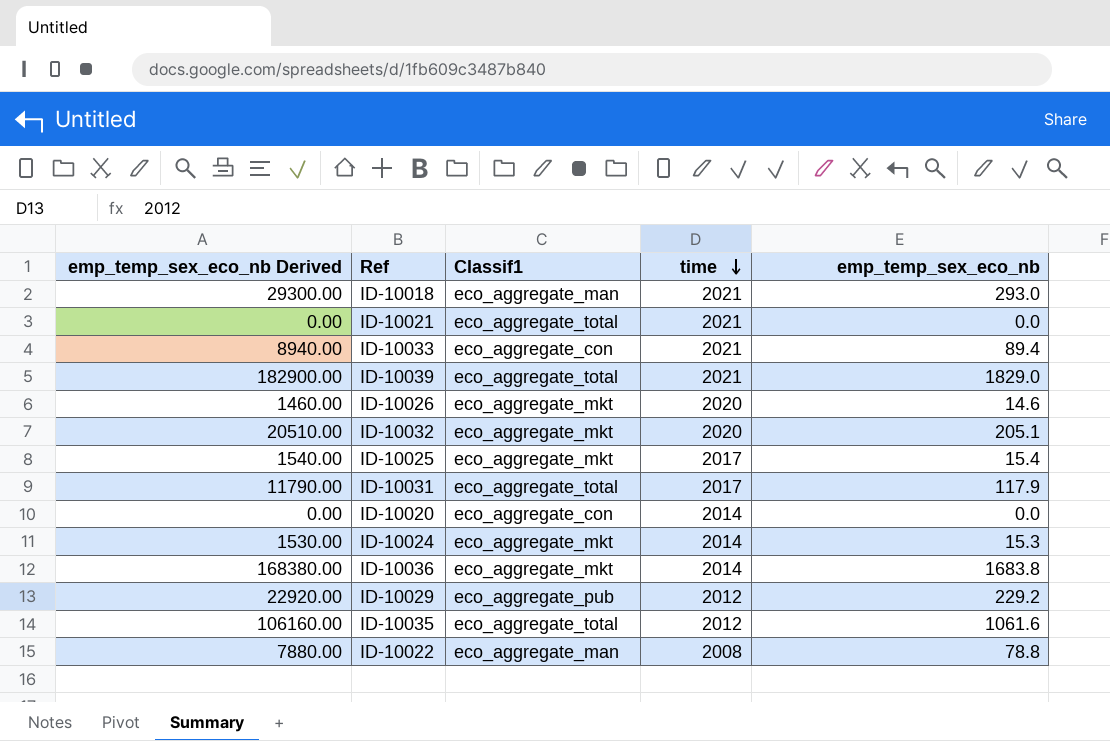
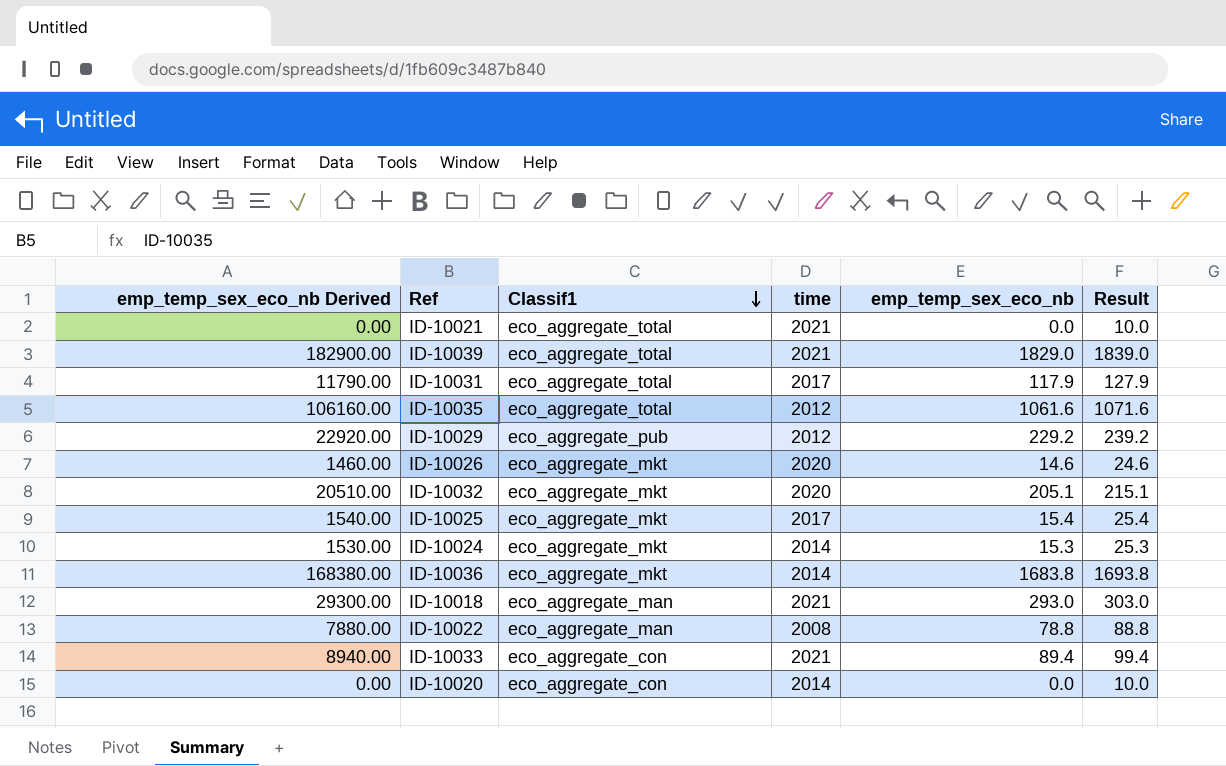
row order: time descending -> Classif1 descending
column Result | formula: none -> [emp_temp_sex_eco_nb] + 10

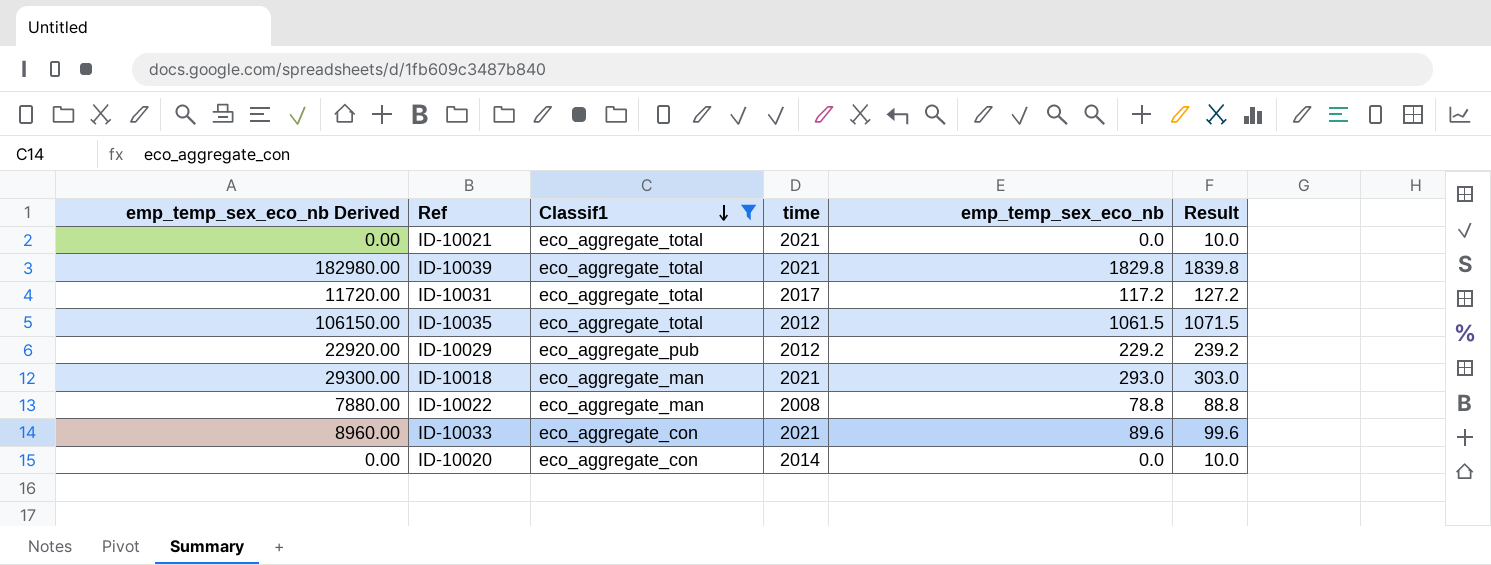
filter: none -> Classif1 != eco_aggregate_mkt
ID-10039 | emp_temp_sex_eco_nb Derived: 182900.00 -> 182980.00
ID-10039 | emp_temp_sex_eco_nb: 1829.0 -> 1829.8
ID-10039 | Result: 1839.0 -> 1839.8
ID-10031 | emp_temp_sex_eco_nb Derived: 11790.00 -> 11720.00
ID-10031 | emp_temp_sex_eco_nb: 117.9 -> 117.2
ID-10031 | Result: 127.9 -> 127.2
ID-10035 | emp_temp_sex_eco_nb Derived: 106160.00 -> 106150.00
ID-10035 | emp_temp_sex_eco_nb: 1061.6 -> 1061.5
ID-10035 | Result: 1071.6 -> 1071.5
ID-10033 | emp_temp_sex_eco_nb Derived: 8940.00 -> 8960.00
ID-10033 | emp_temp_sex_eco_nb: 89.4 -> 89.6
ID-10033 | Result: 99.4 -> 99.6

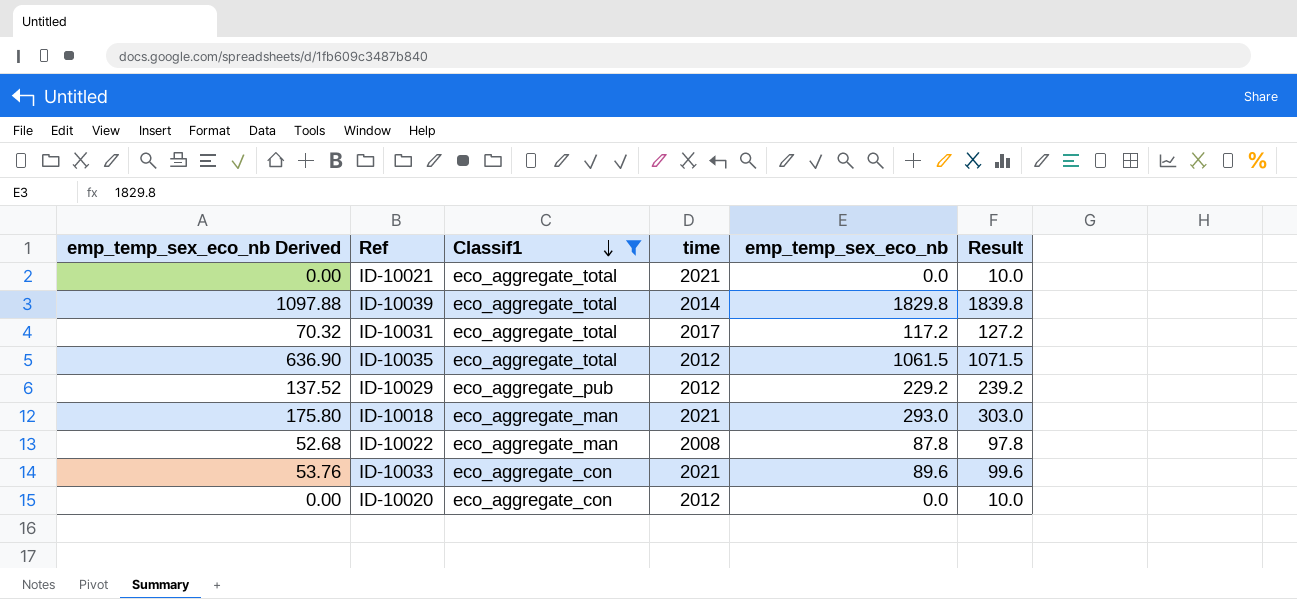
column emp_temp_sex_eco_nb Derived | formula: [emp_temp_sex_eco_nb] * 100 -> [emp_temp_sex_eco_nb] * 0.6
ID-10039 | time: 2021 -> 2014
ID-10022 | emp_temp_sex_eco_nb: 78.8 -> 87.8
ID-10022 | Result: 88.8 -> 97.8
ID-10020 | time: 2014 -> 2012

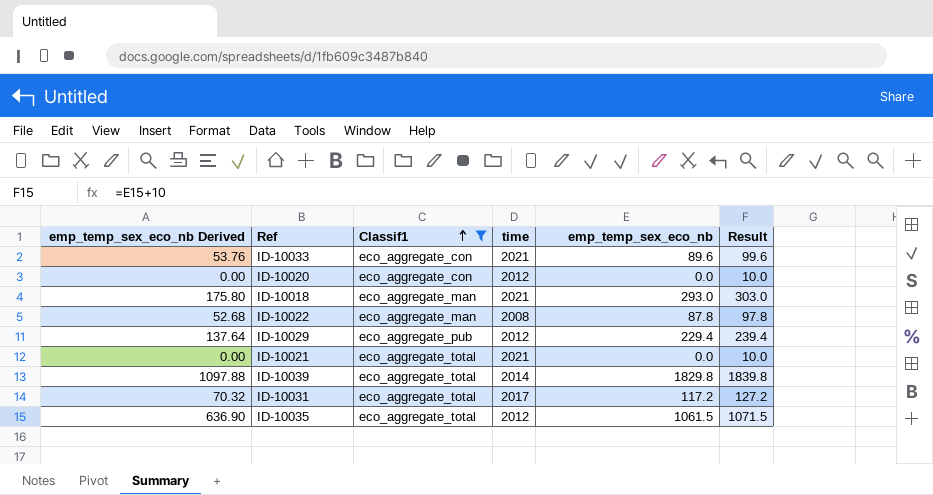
row order: Classif1 descending -> Classif1 ascending
ID-10029 | emp_temp_sex_eco_nb Derived: 137.52 -> 137.64
ID-10029 | emp_temp_sex_eco_nb: 229.2 -> 229.4
ID-10029 | Result: 239.2 -> 239.4

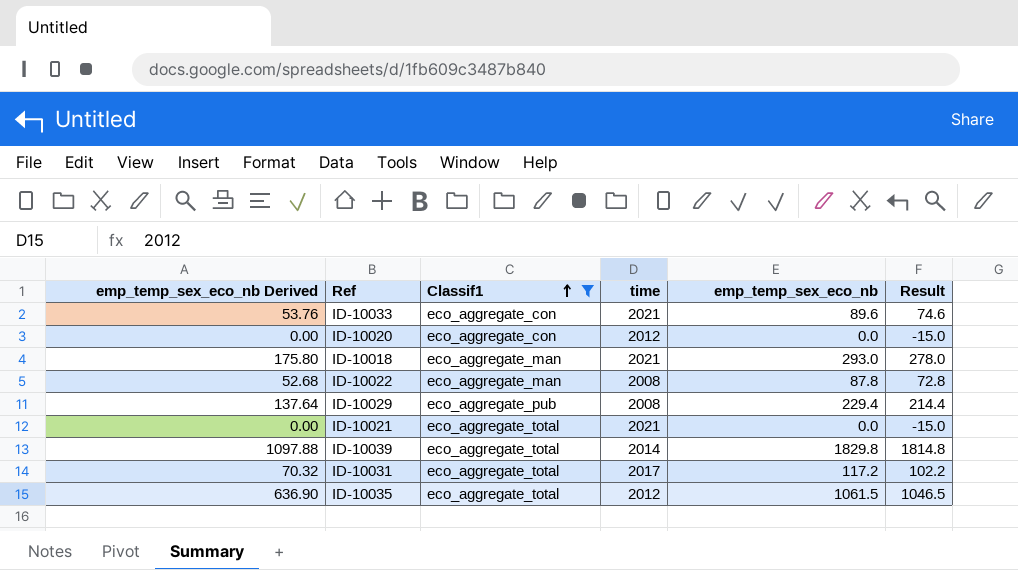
column Result | formula: [emp_temp_sex_eco_nb] + 10 -> [emp_temp_sex_eco_nb] - 15
ID-10029 | time: 2012 -> 2008

